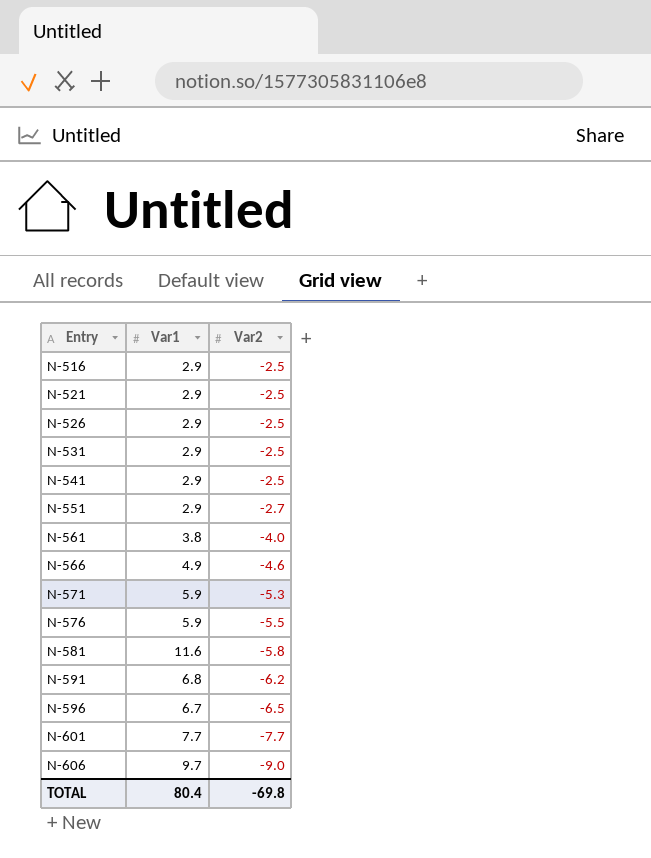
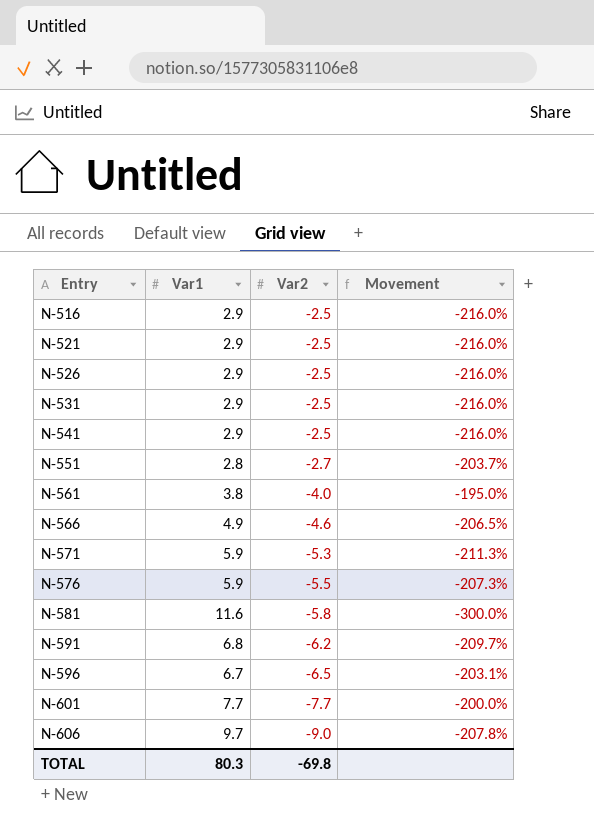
column Movement | formula: none -> ([Var1] - [Var2]) / [Var2]
N-551 | Var1: 2.9 -> 2.8
TOTAL | Var1: 80.4 -> 80.3

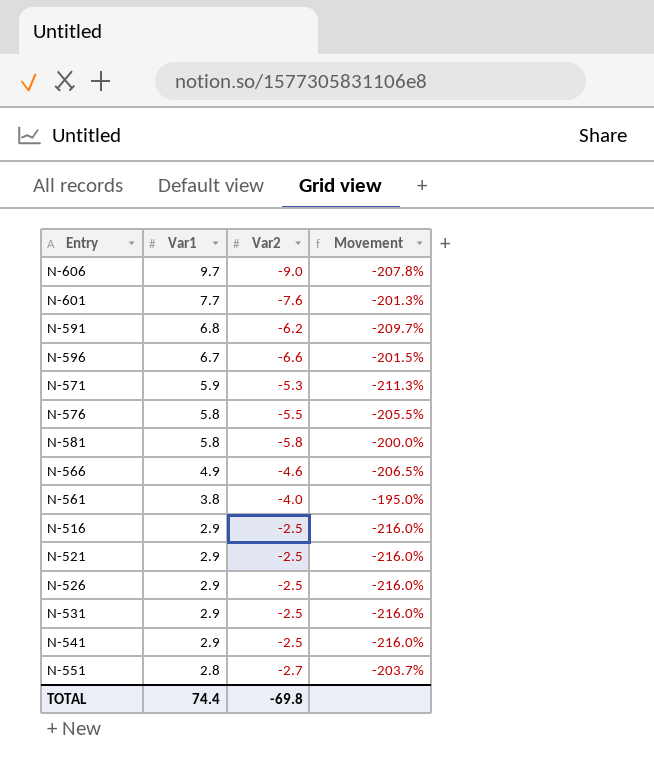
row order: Entry ascending -> Var1 descending
N-601 | Var2: -7.7 -> -7.6
N-601 | Movement: -200.0% -> -201.3%
N-596 | Var2: -6.5 -> -6.6
N-596 | Movement: -203.1% -> -201.5%
N-576 | Var1: 5.9 -> 5.8
N-576 | Movement: -207.3% -> -205.5%
N-581 | Var1: 11.6 -> 5.8
N-581 | Movement: -300.0% -> -200.0%
TOTAL | Var1: 80.3 -> 74.4

